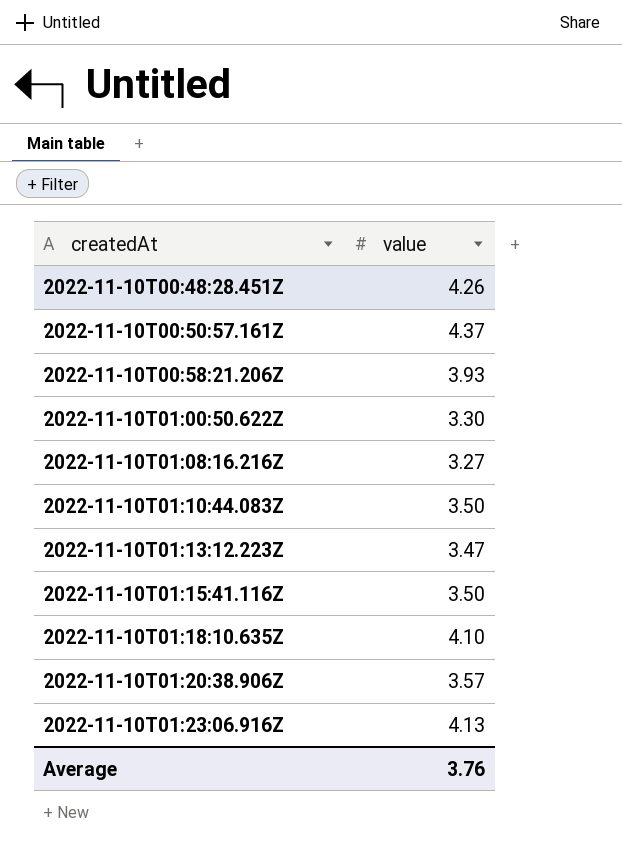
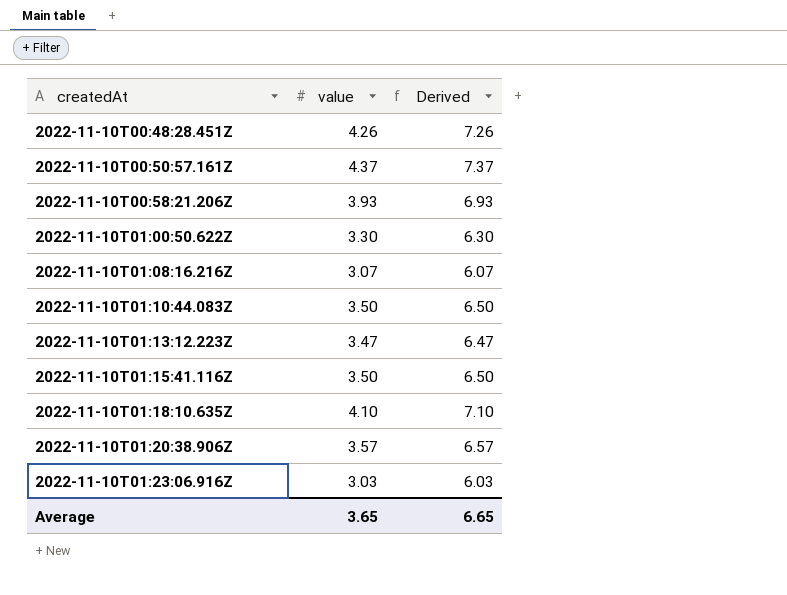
column Derived | formula: none -> [value] + 3
2022-11-10T01:08:16.216Z | value: 3.27 -> 3.07
2022-11-10T01:23:06.916Z | value: 4.13 -> 3.03
Average | value: 3.76 -> 3.65

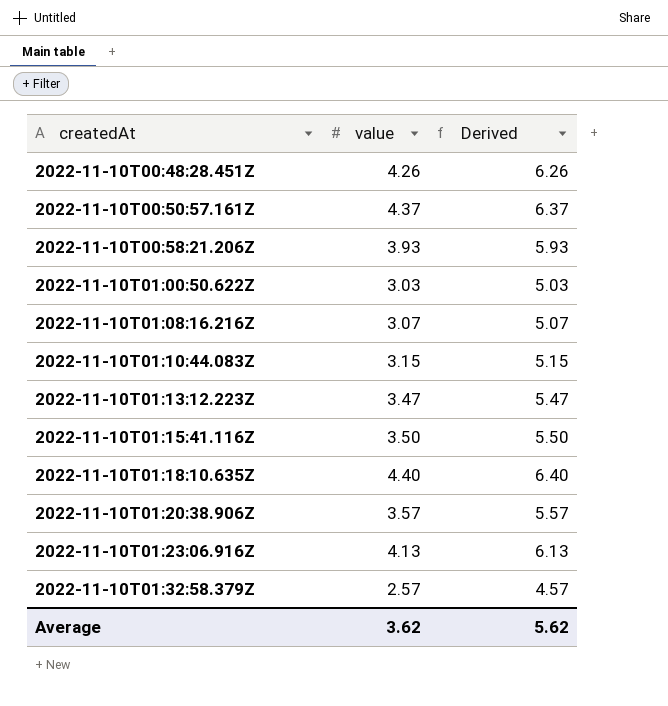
column Derived | formula: [value] + 3 -> [value] + 2
2022-11-10T01:00:50.622Z | value: 3.30 -> 3.03
2022-11-10T01:10:44.083Z | value: 3.50 -> 3.15
2022-11-10T01:18:10.635Z | value: 4.10 -> 4.40
2022-11-10T01:23:06.916Z | value: 3.03 -> 4.13
row 2022-11-10T01:32:58.379Z: none -> 2.57 | 4.57
Average | value: 3.65 -> 3.62
Average | Derived: 6.65 -> 5.62

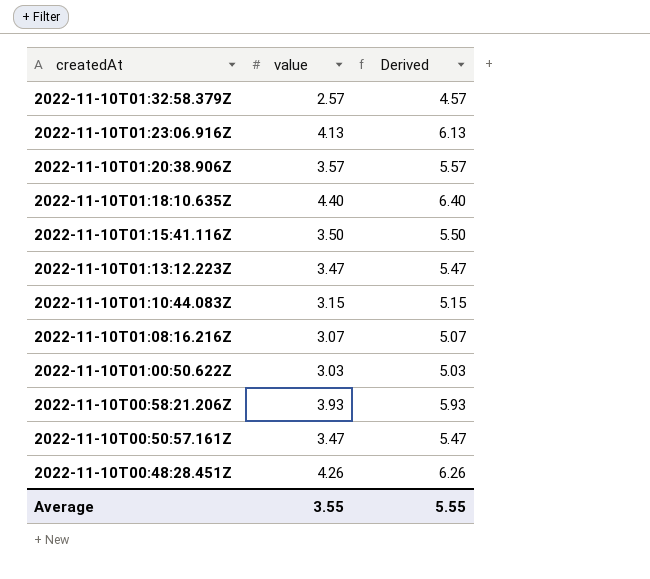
row order: createdAt ascending -> createdAt descending
2022-11-10T00:50:57.161Z | value: 4.37 -> 3.47
2022-11-10T00:50:57.161Z | Derived: 6.37 -> 5.47
Average | value: 3.62 -> 3.55
Average | Derived: 5.62 -> 5.55

